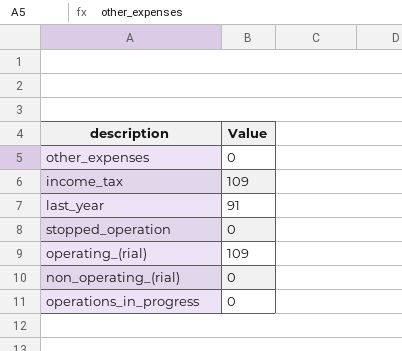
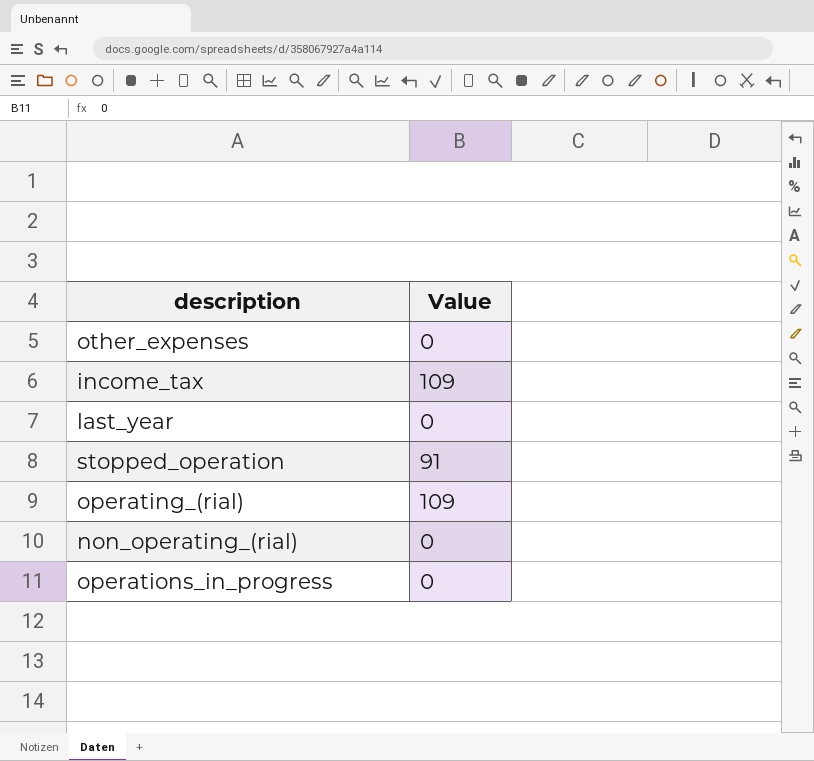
last_year | Value: 91 -> 0
stopped_operation | Value: 0 -> 91

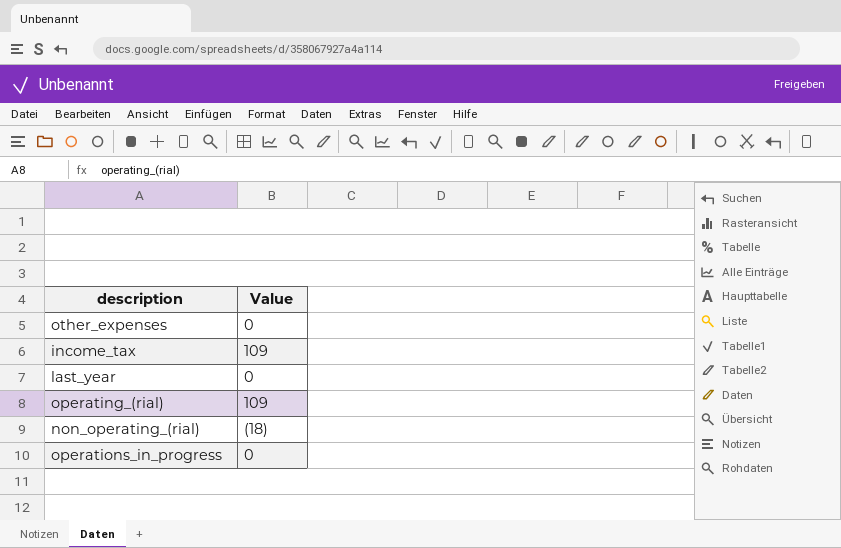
row stopped_operation: 91 -> none
non_operating_(rial) | Value: 0 -> (18)

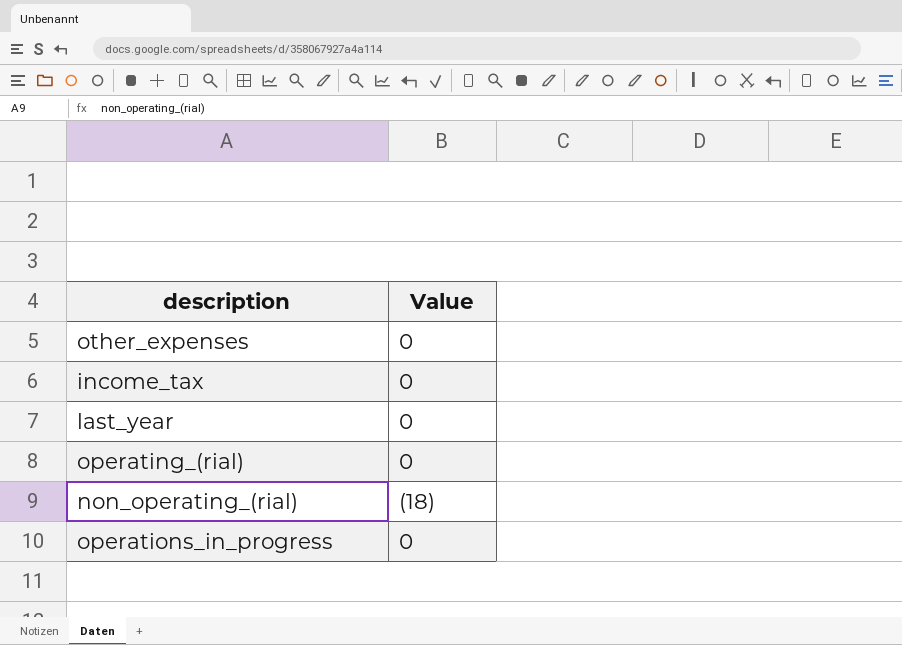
income_tax | Value: 109 -> 0
operating_(rial) | Value: 109 -> 0

